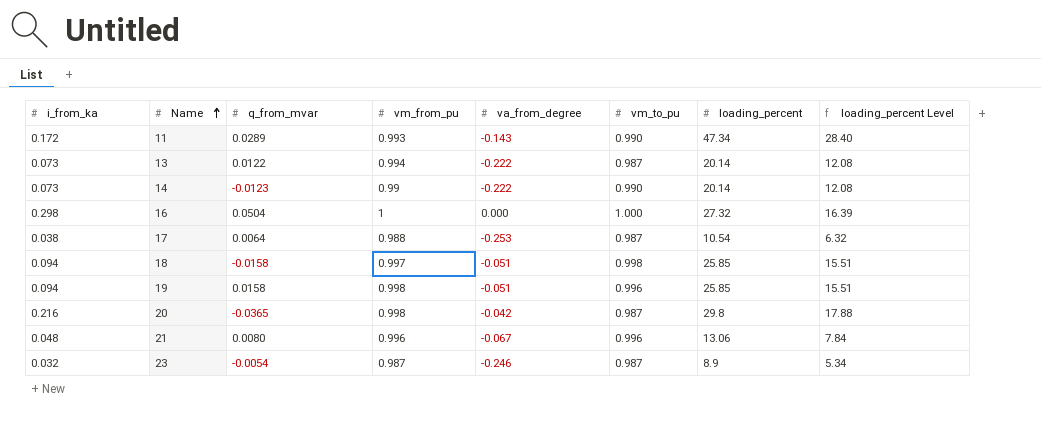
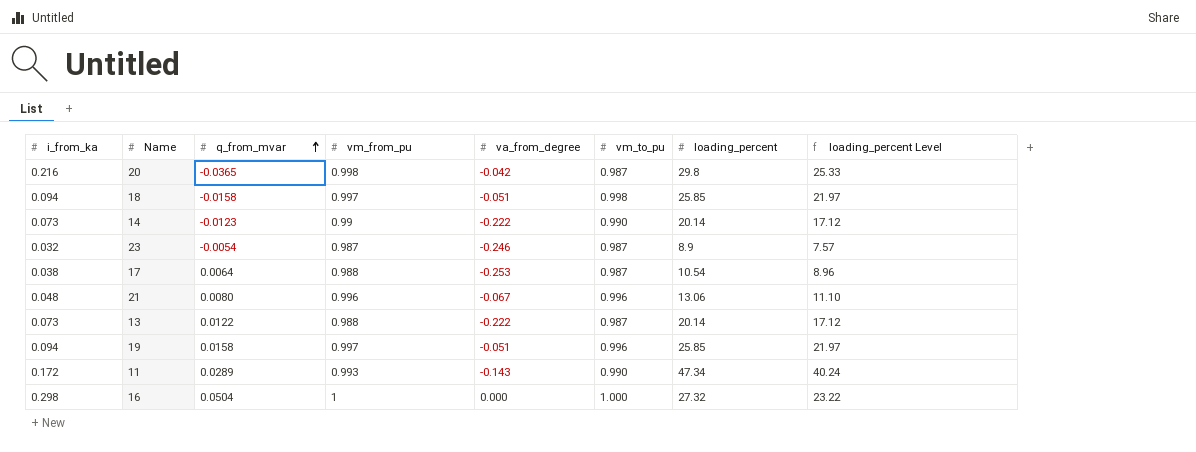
row order: Name ascending -> q_from_mvar ascending
column loading_percent Level | formula: [loading_percent] * 0.6 -> [loading_percent] * 0.85
13 | vm_from_pu: 0.994 -> 0.988
19 | vm_from_pu: 0.998 -> 0.997

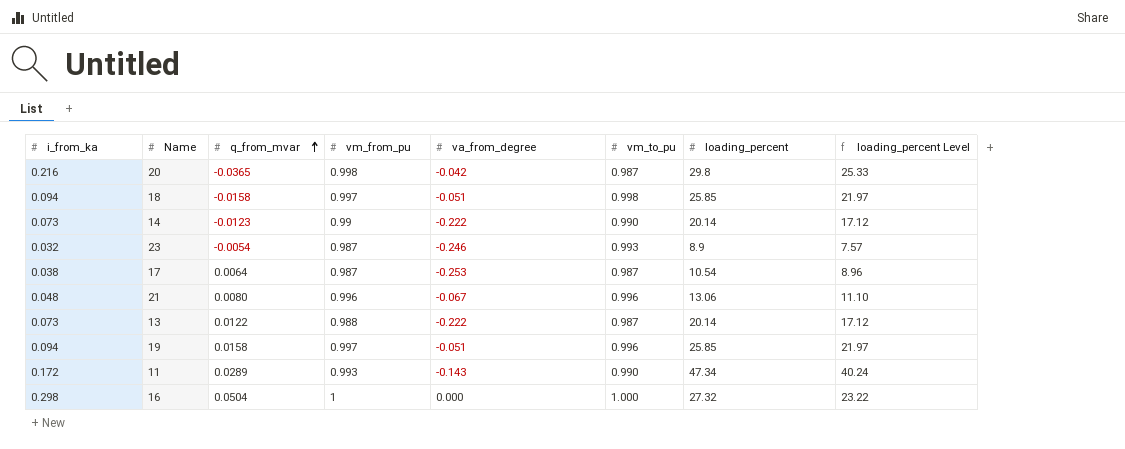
23 | vm_to_pu: 0.987 -> 0.993
17 | vm_from_pu: 0.988 -> 0.987

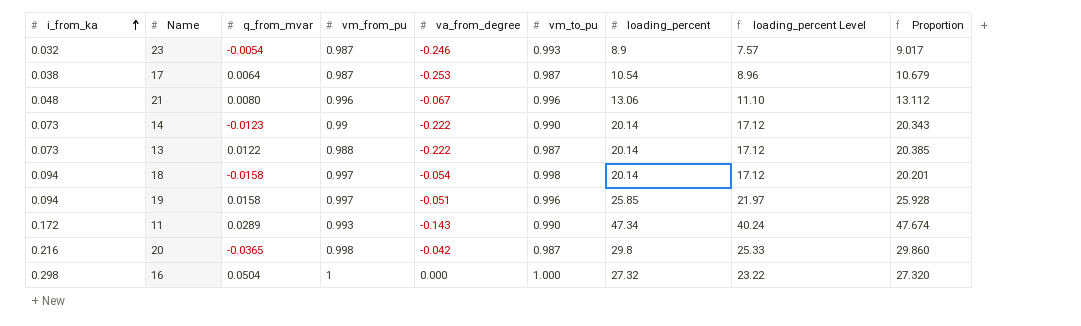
row order: q_from_mvar ascending -> i_from_ka ascending
column Proportion | formula: none -> [loading_percent] / [vm_from_pu]
18 | va_from_degree: -0.051 -> -0.054
18 | loading_percent: 25.85 -> 20.14
18 | loading_percent Level: 21.97 -> 17.12

